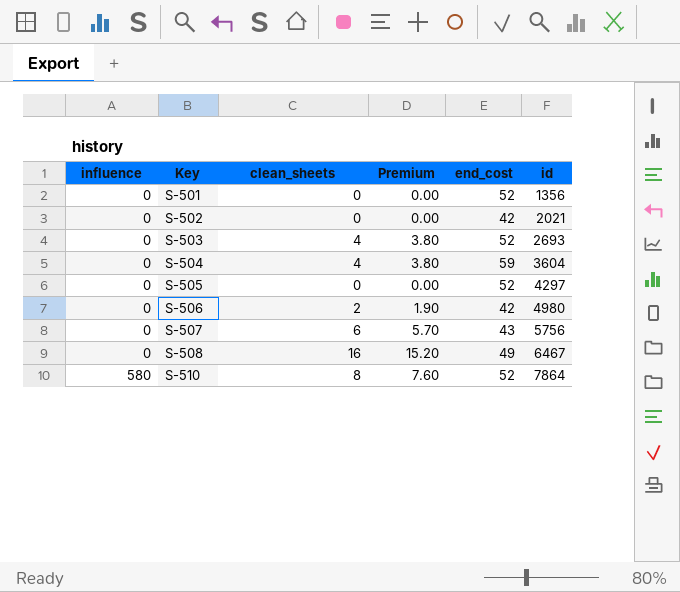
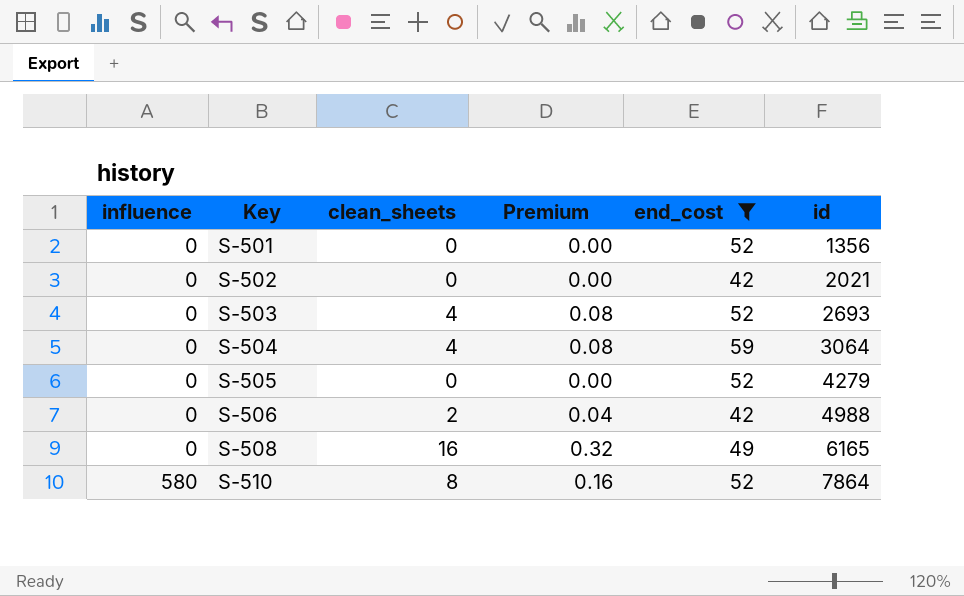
filter: none -> end_cost != 43
column Premium | formula: [clean_sheets] * 0.95 -> [clean_sheets] * 0.02
S-504 | id: 3604 -> 3064
S-505 | id: 4297 -> 4279
S-506 | id: 4980 -> 4988
S-508 | id: 6467 -> 6165

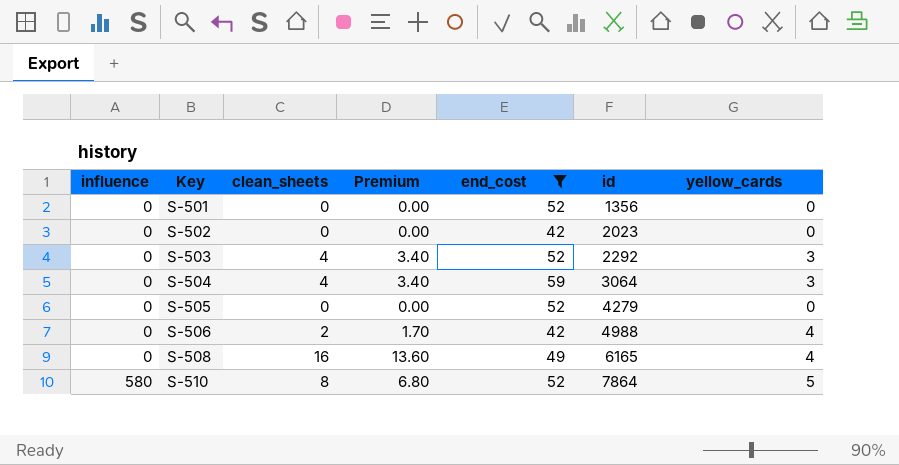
column Premium | formula: [clean_sheets] * 0.02 -> [clean_sheets] * 0.85
column yellow_cards | position: none -> 7
S-502 | id: 2021 -> 2023
S-503 | id: 2693 -> 2292

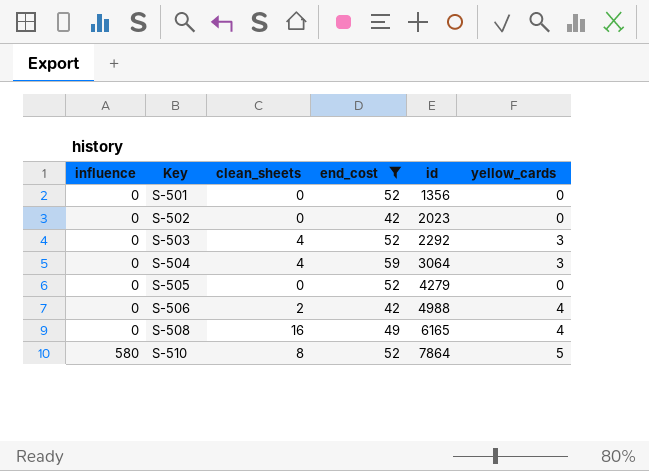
column Premium | formula: [clean_sheets] * 0.85 -> none

